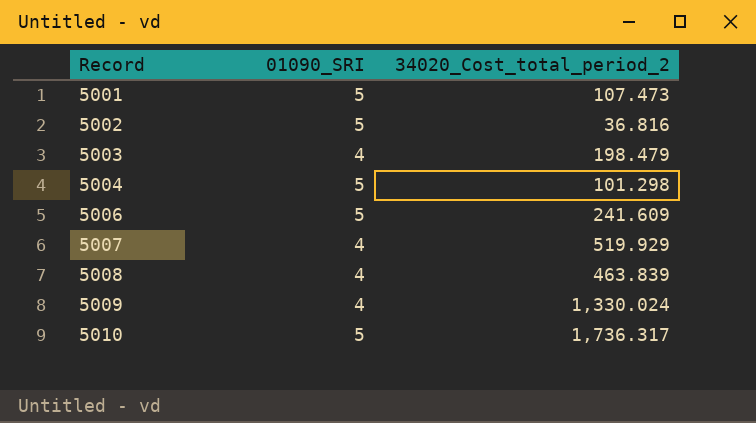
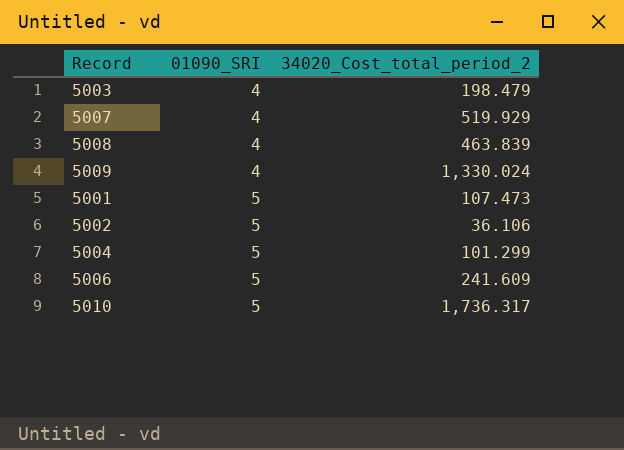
row order: Record ascending -> 01090_SRI ascending
5002 | 34020_Cost_total_period_2: 36.816 -> 36.106
5004 | 34020_Cost_total_period_2: 101.298 -> 101.299

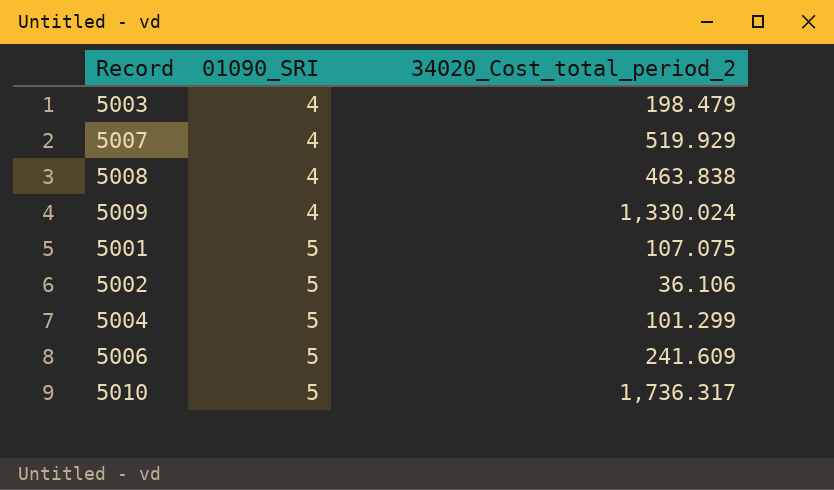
5008 | 34020_Cost_total_period_2: 463.839 -> 463.838
5001 | 34020_Cost_total_period_2: 107.473 -> 107.075

